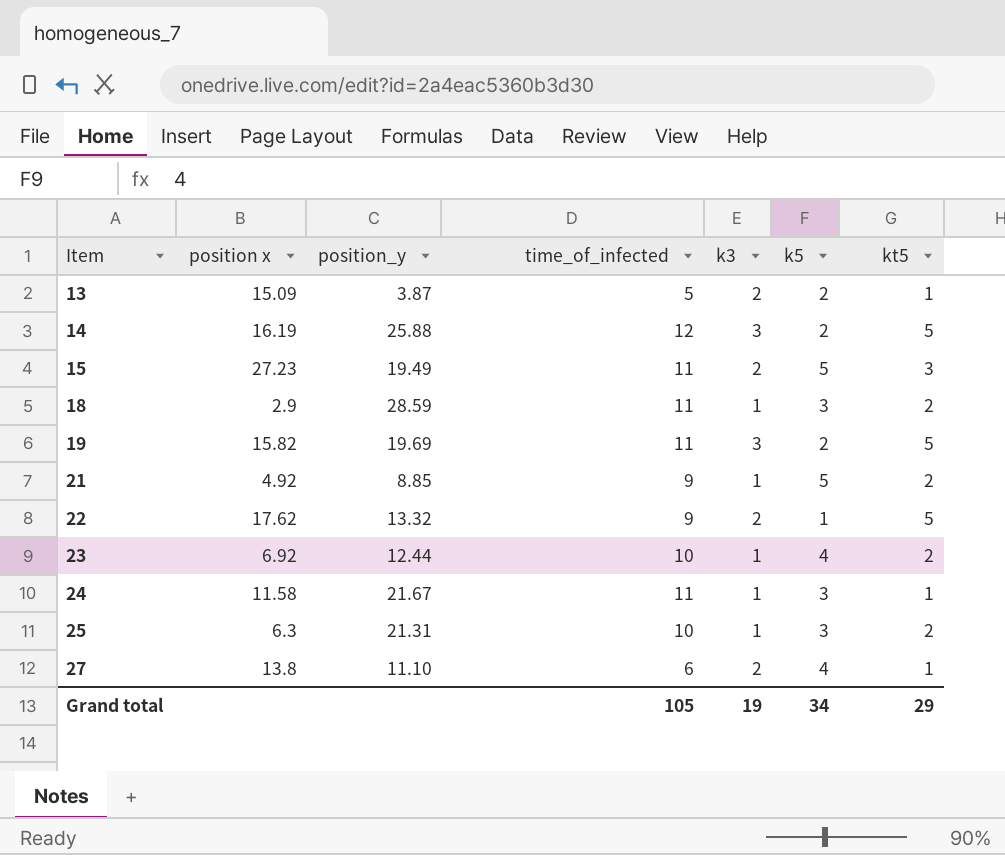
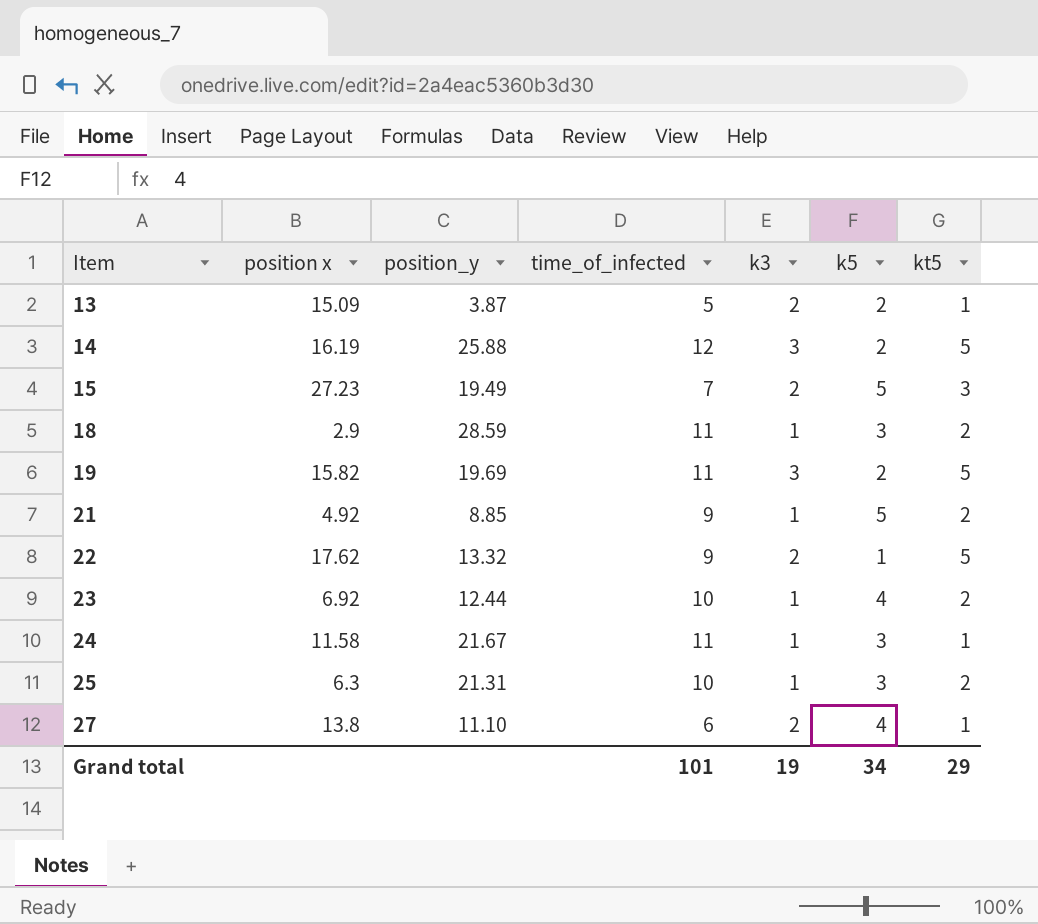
15 | time_of_infected: 11 -> 7
Grand total | time_of_infected: 105 -> 101

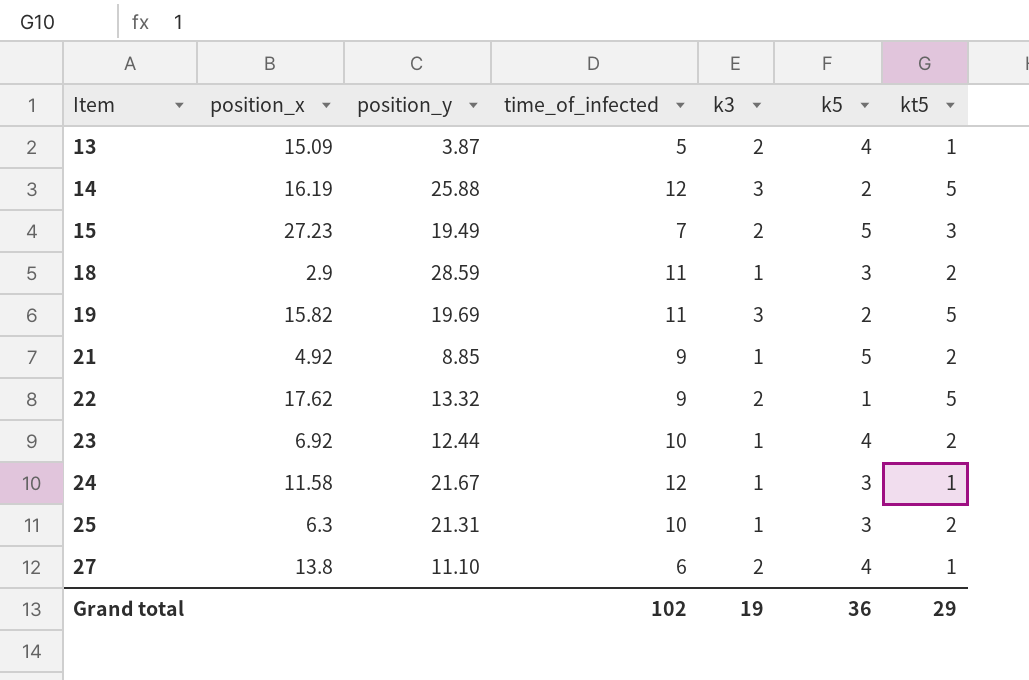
column name: position x -> position_x
13 | k5: 2 -> 4
24 | time_of_infected: 11 -> 12
Grand total | time_of_infected: 101 -> 102
Grand total | k5: 34 -> 36

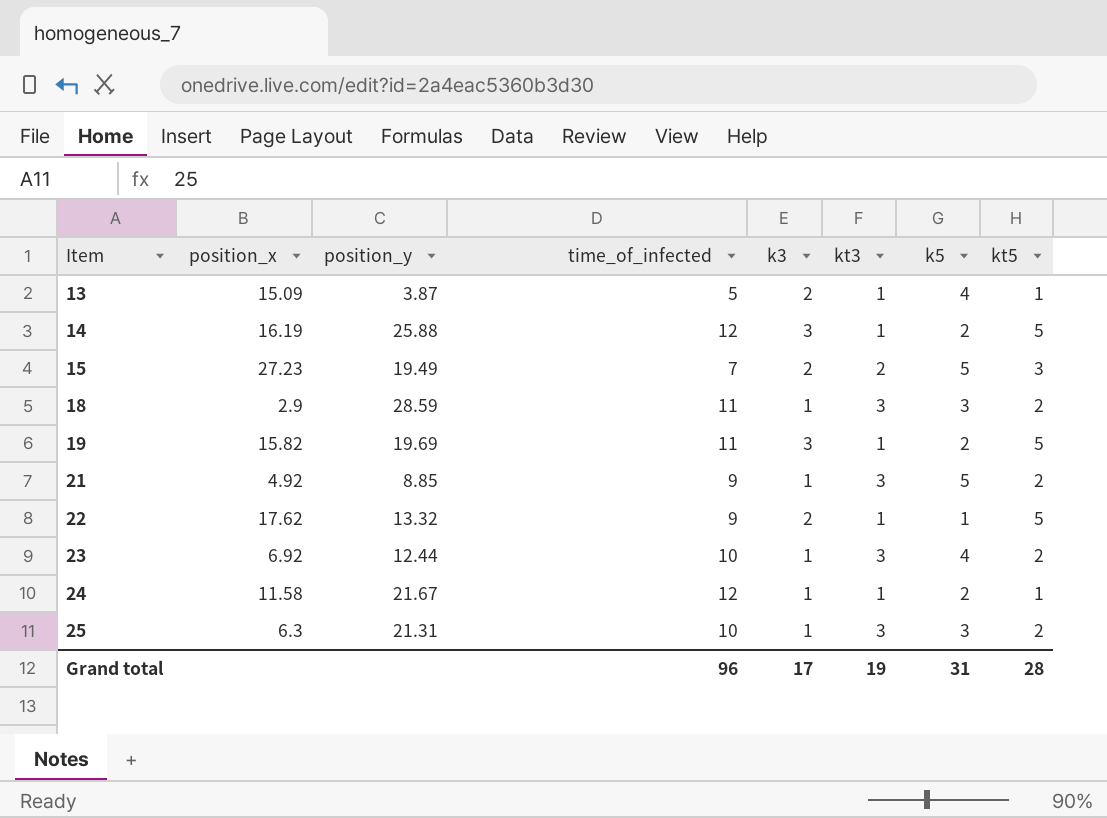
column kt3 | position: none -> 6
row 27: 13.8 | 11.10 | 6 | 2 | 4 | 1 -> none
24 | k5: 3 -> 2
Grand total | time_of_infected: 102 -> 96
Grand total | k3: 19 -> 17
Grand total | k5: 36 -> 31
Grand total | kt5: 29 -> 28

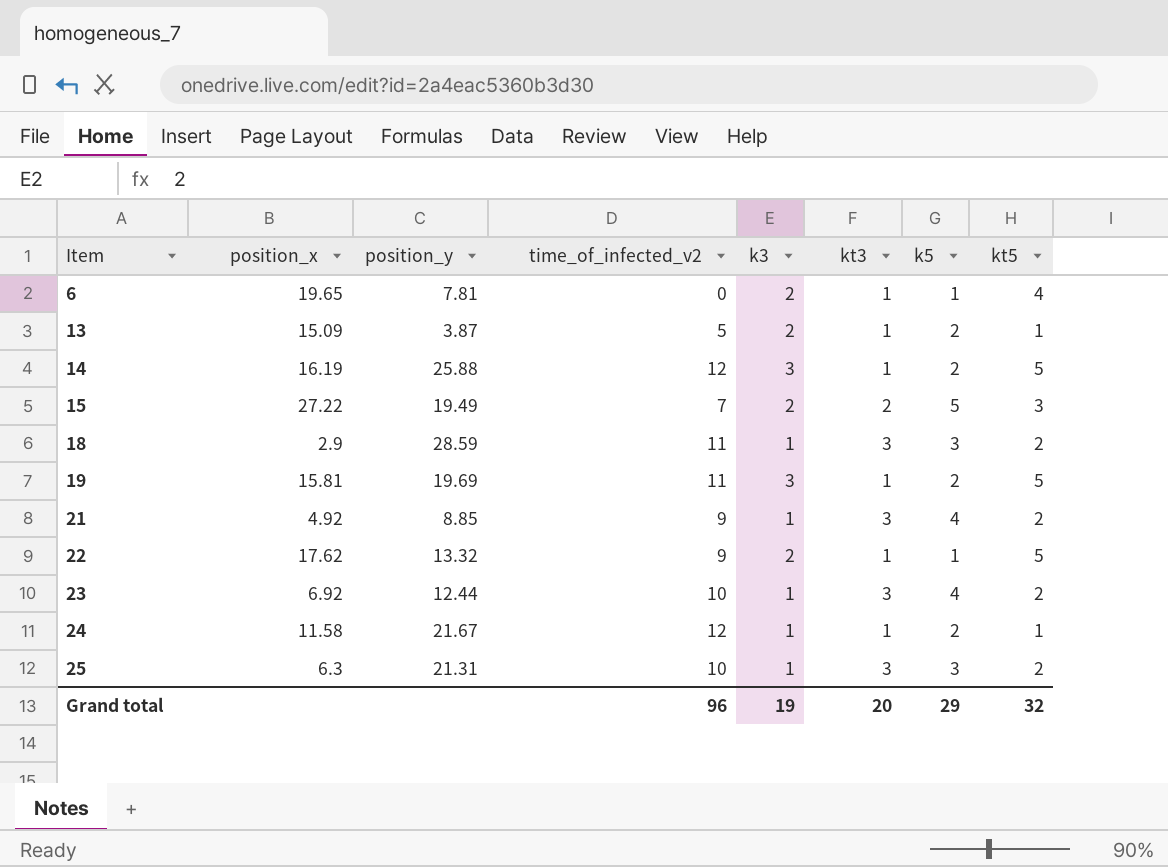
column name: time_of_infected -> time_of_infected_v2
row 6: none -> 19.65 | 7.81 | 0 | 2 | 1 | 1 | 4
13 | k5: 4 -> 2
15 | position_x: 27.23 -> 27.22
19 | position_x: 15.82 -> 15.81
21 | k5: 5 -> 4
Grand total | k3: 17 -> 19
Grand total | kt3: 19 -> 20
Grand total | k5: 31 -> 29
Grand total | kt5: 28 -> 32

